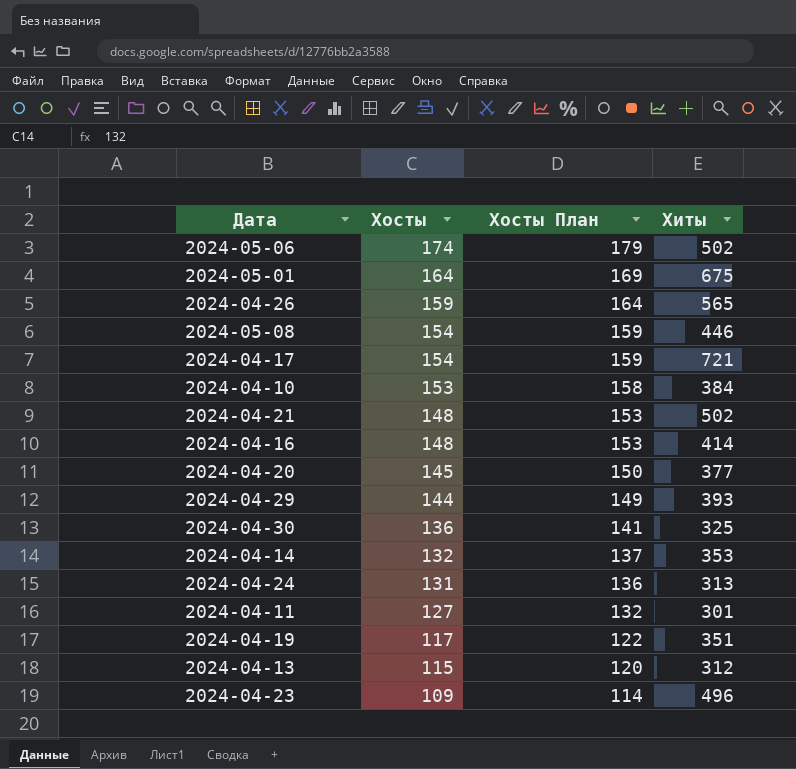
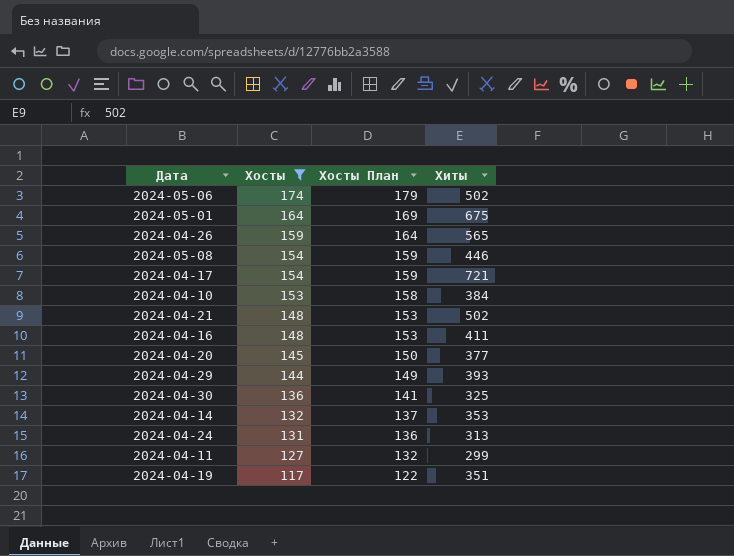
filter: none -> Хосты >= 117
2024-04-16 | Хиты: 414 -> 411
2024-04-11 | Хиты: 301 -> 299

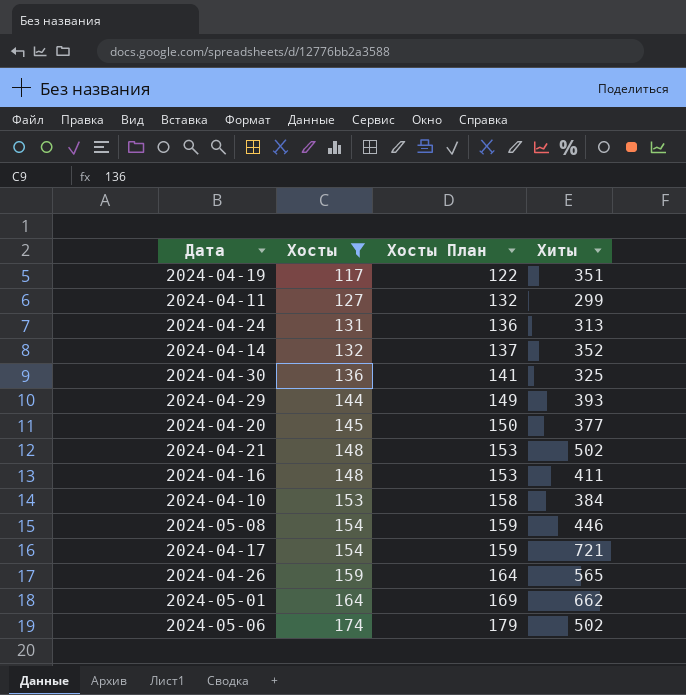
row order: Хосты descending -> Хосты ascending
2024-04-14 | Хиты: 353 -> 352
2024-05-01 | Хиты: 675 -> 662

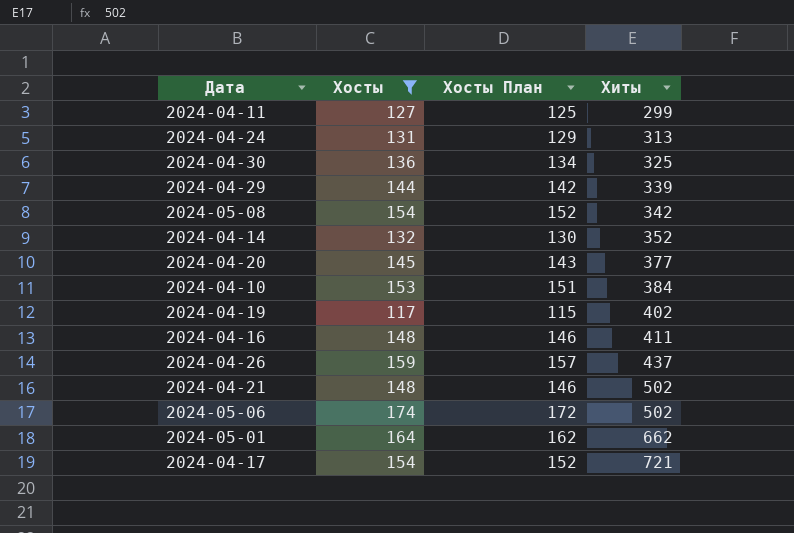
row order: Хосты ascending -> Хиты ascending
column Хосты План | formula: [Хосты] + 5 -> [Хосты] - 2
2024-04-29 | Хиты: 393 -> 339
2024-05-08 | Хиты: 446 -> 342
2024-04-19 | Хиты: 351 -> 402
2024-04-26 | Хиты: 565 -> 437

